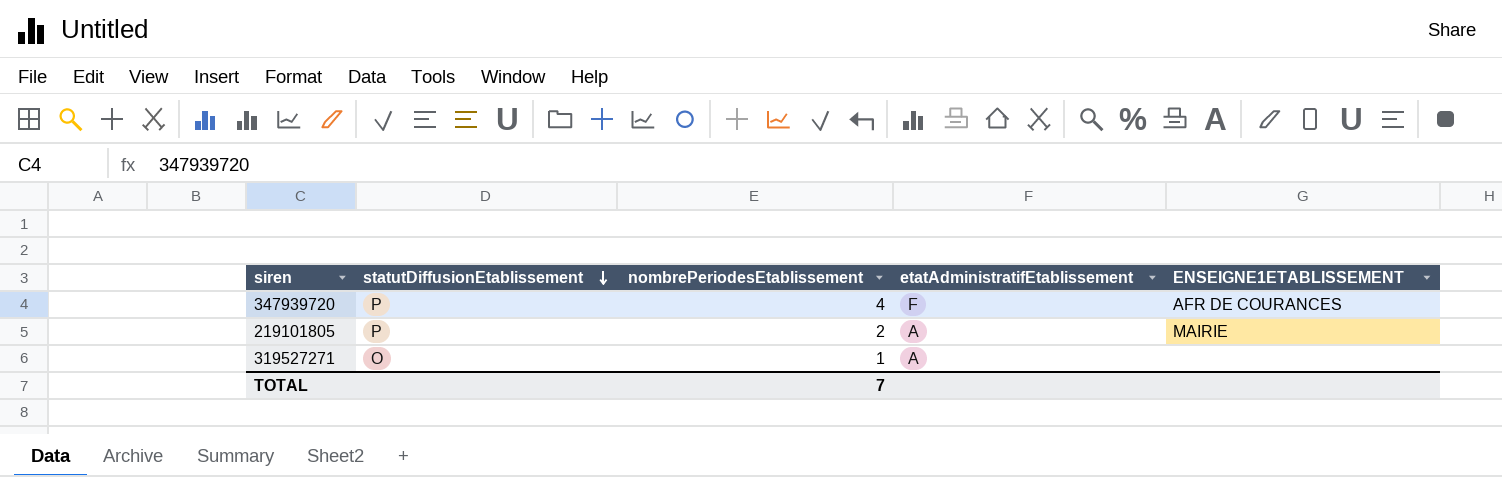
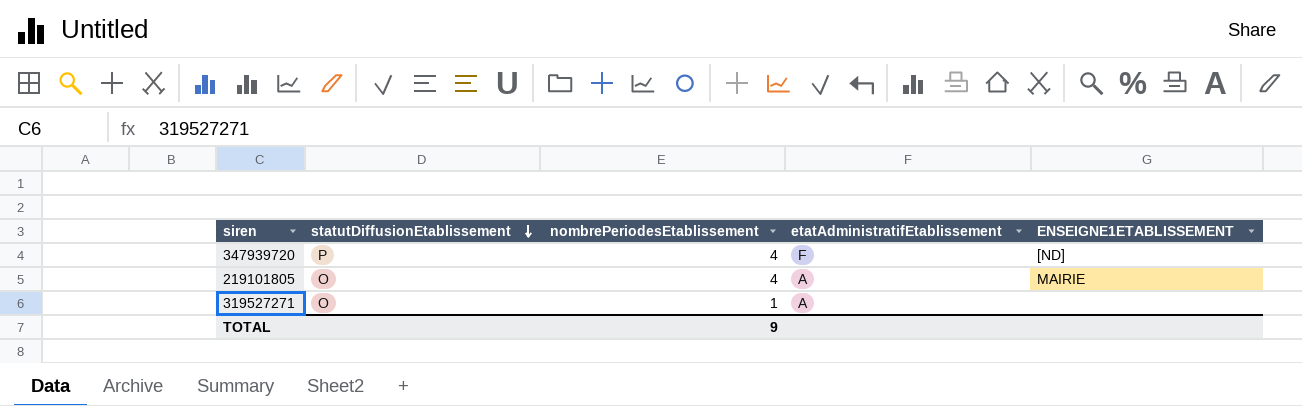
347939720 | ENSEIGNE1ETABLISSEMENT: AFR DE COURANCES -> [ND]
219101805 | statutDiffusionEtablissement: P -> O
219101805 | nombrePeriodesEtablissement: 2 -> 4
TOTAL | nombrePeriodesEtablissement: 7 -> 9

